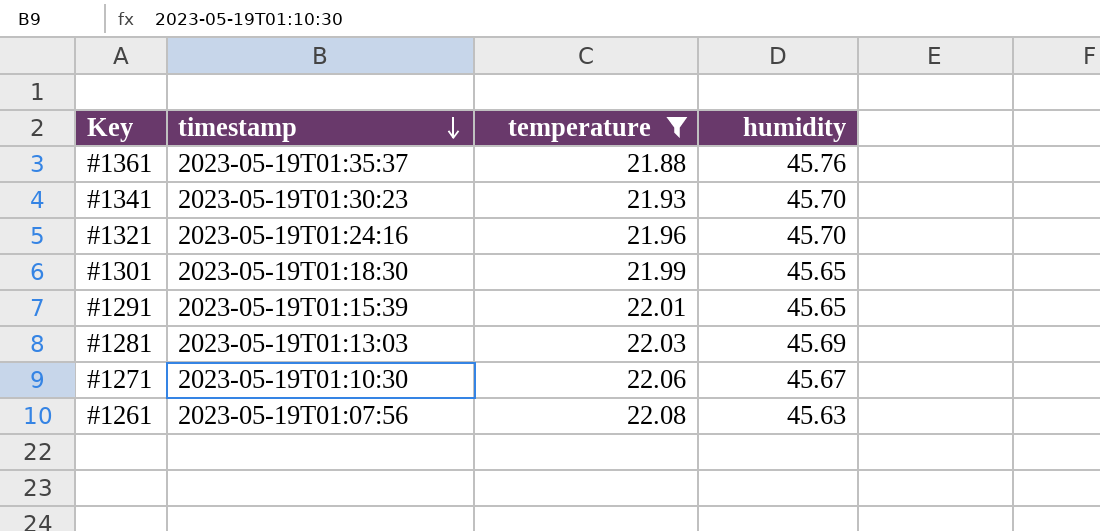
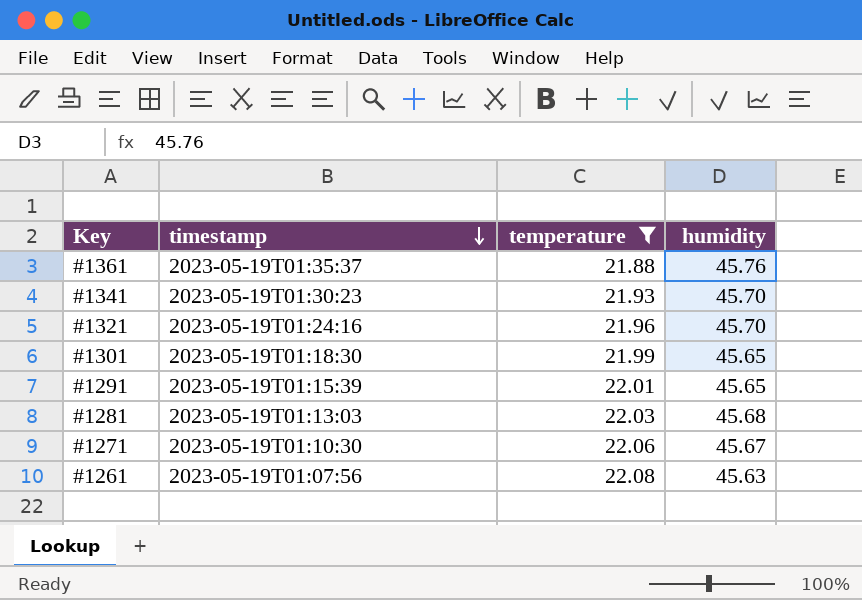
#1281 | humidity: 45.69 -> 45.68

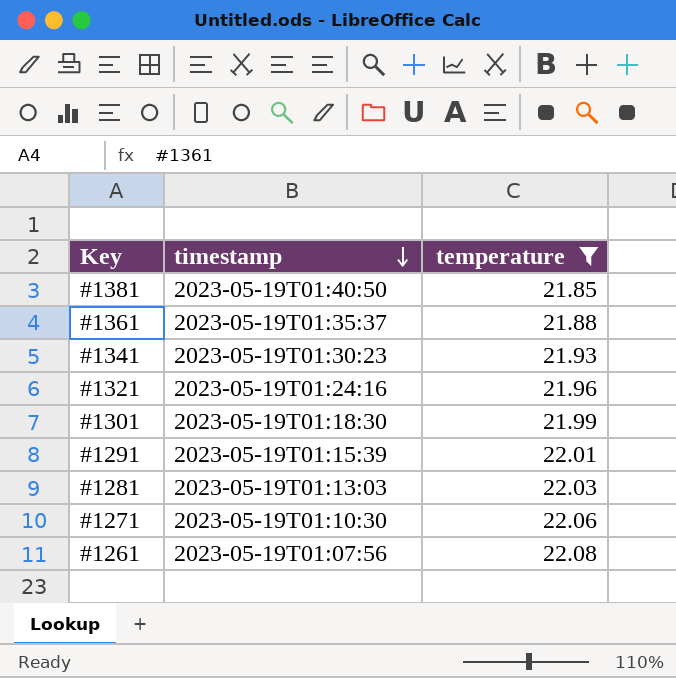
column humidity | position: 4 -> none
row #1381: none -> 2023-05-19T01:40:50 | 21.85

